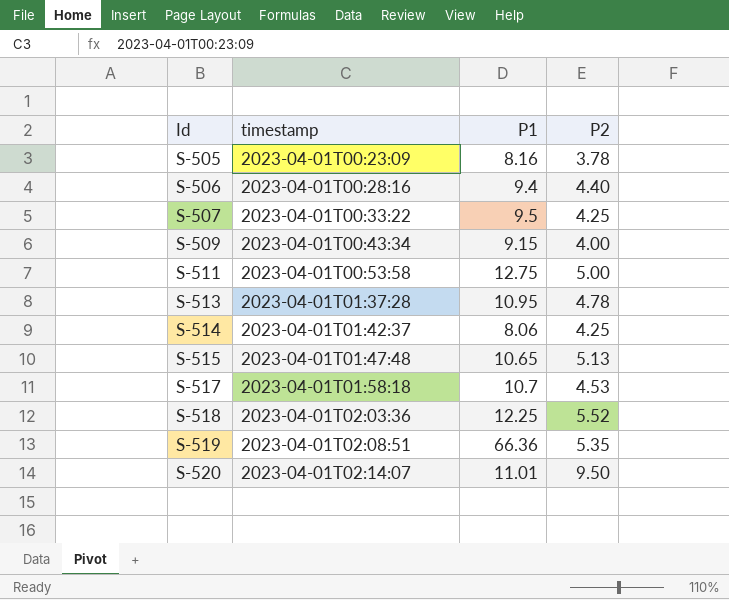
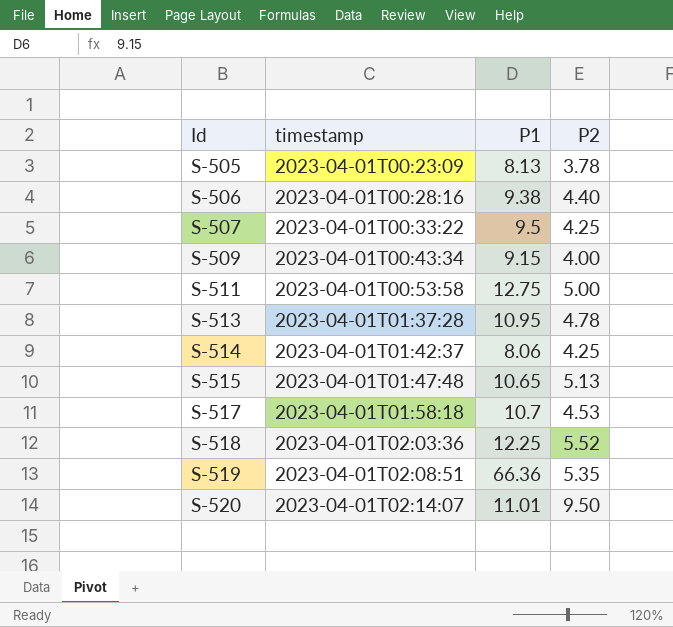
S-505 | P1: 8.16 -> 8.13
S-506 | P1: 9.4 -> 9.38

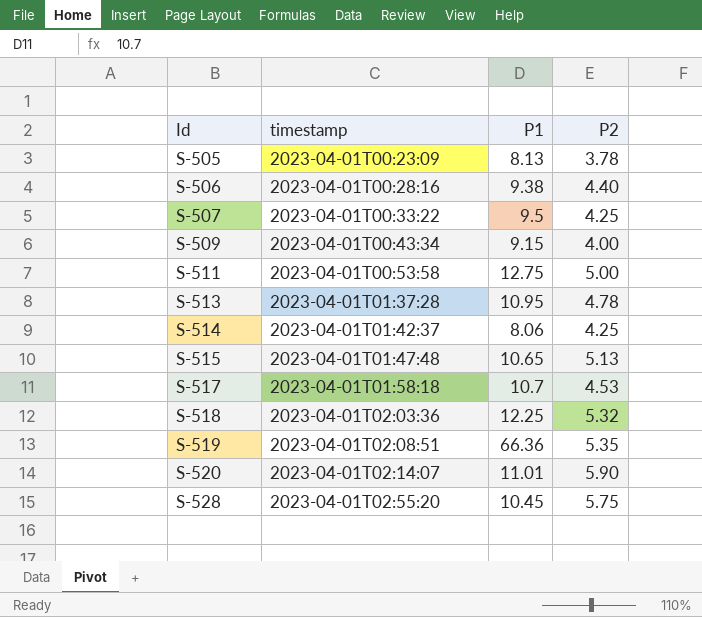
S-518 | P2: 5.52 -> 5.32
S-520 | P2: 9.50 -> 5.90
row S-528: none -> 2023-04-01T02:55:20 | 10.45 | 5.75

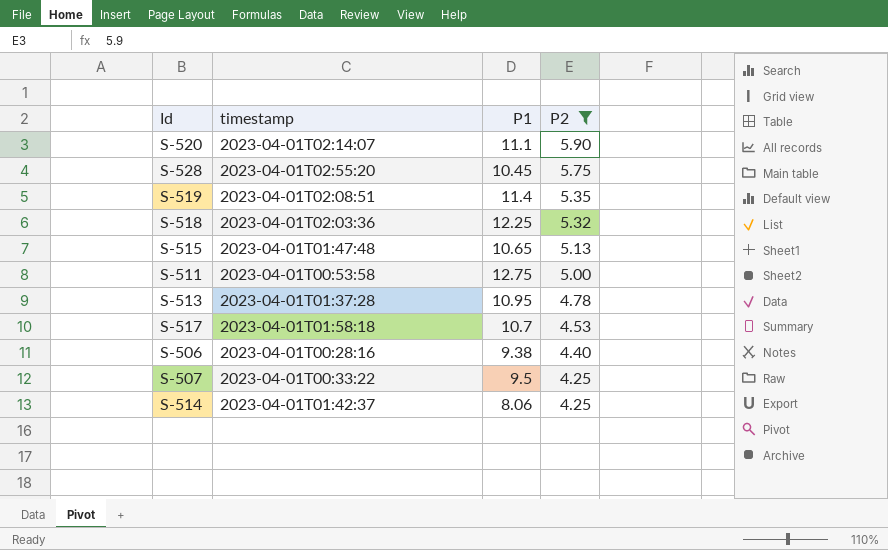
filter: none -> P2 >= 4.25
row order: Id ascending -> P2 descending
S-520 | P1: 11.01 -> 11.1
S-519 | P1: 66.36 -> 11.4

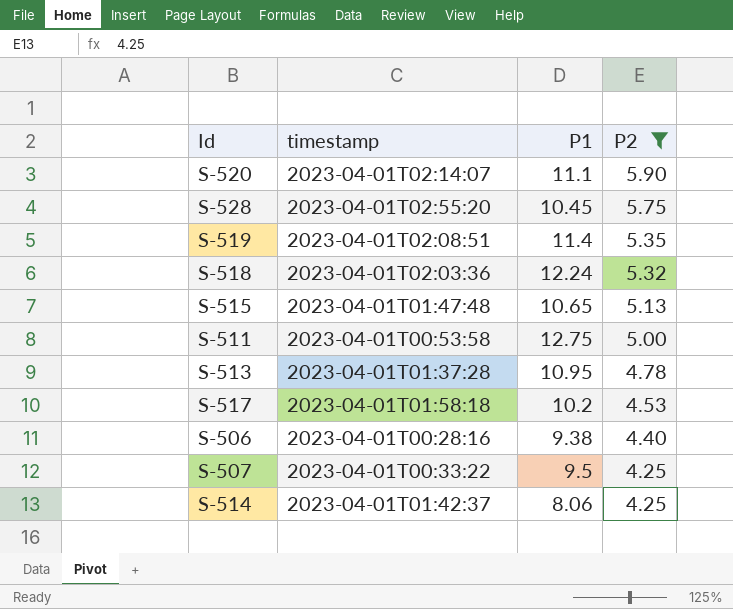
S-518 | P1: 12.25 -> 12.24
S-517 | P1: 10.7 -> 10.2

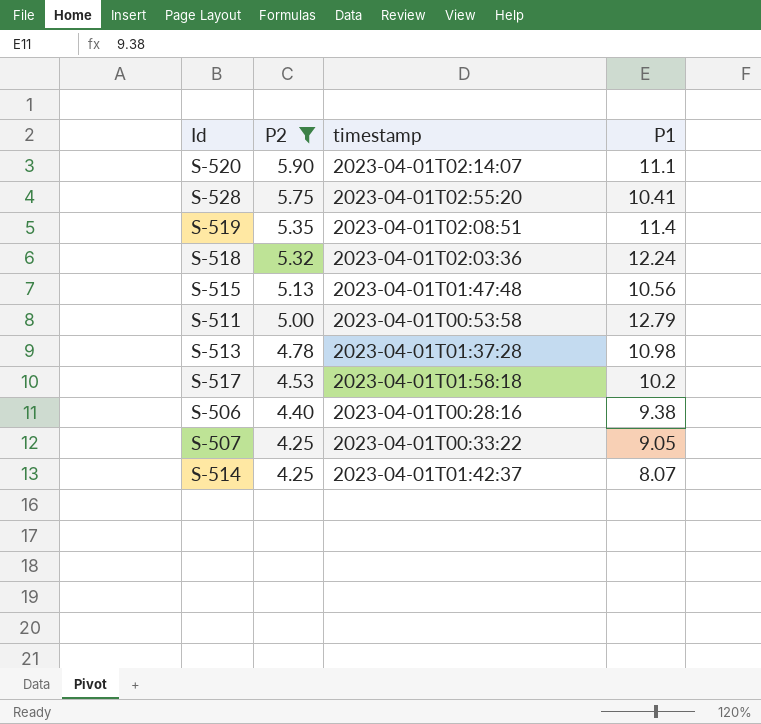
column P2 | position: 4 -> 2
S-528 | P1: 10.45 -> 10.41
S-515 | P1: 10.65 -> 10.56
S-511 | P1: 12.75 -> 12.79
S-513 | P1: 10.95 -> 10.98
S-507 | P1: 9.5 -> 9.05
S-514 | P1: 8.06 -> 8.07

